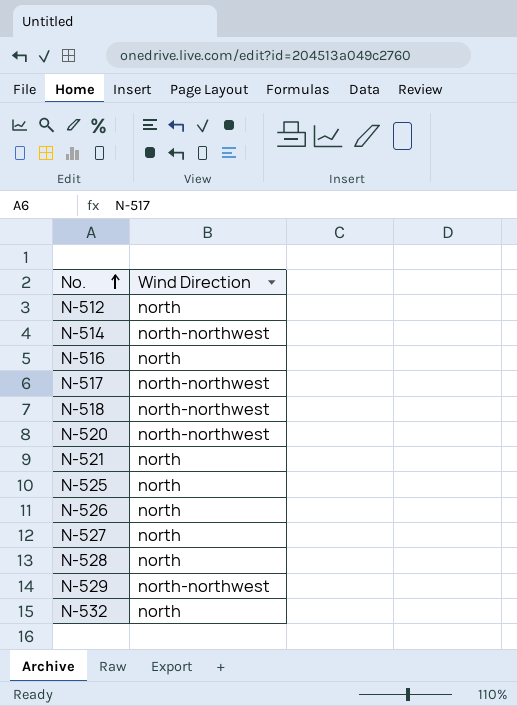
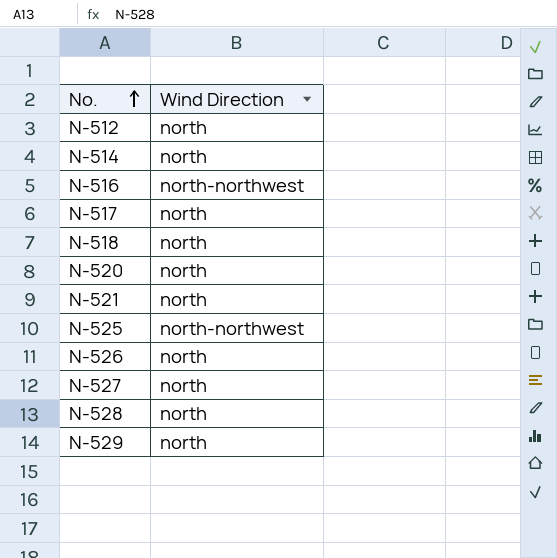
row N-532: north -> none
N-514 | Wind Direction: north-northwest -> north
N-516 | Wind Direction: north -> north-northwest
N-517 | Wind Direction: north-northwest -> north
N-518 | Wind Direction: north-northwest -> north
N-520 | Wind Direction: north-northwest -> north
N-525 | Wind Direction: north -> north-northwest
N-529 | Wind Direction: north-northwest -> north

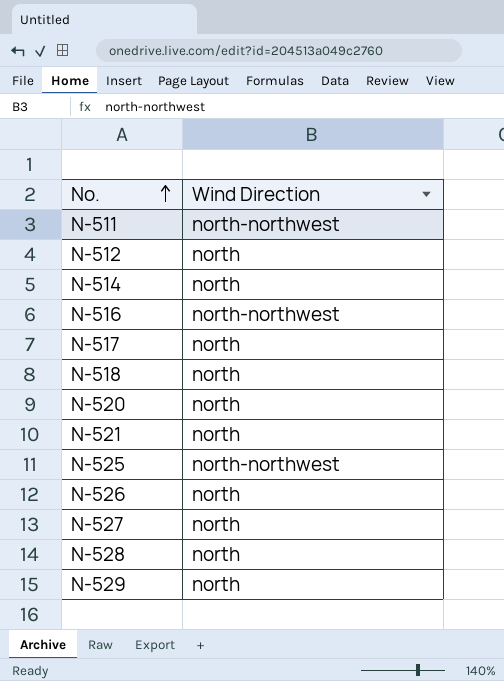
row N-511: none -> north-northwest

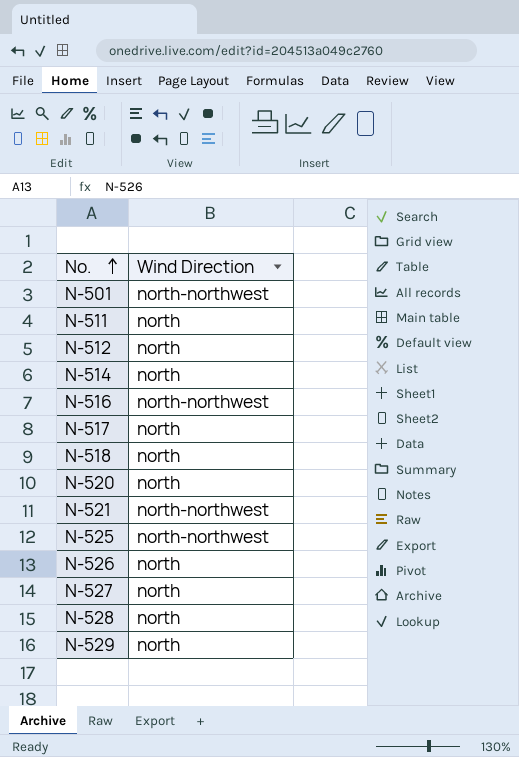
row N-501: none -> north-northwest
N-511 | Wind Direction: north-northwest -> north
N-521 | Wind Direction: north -> north-northwest

